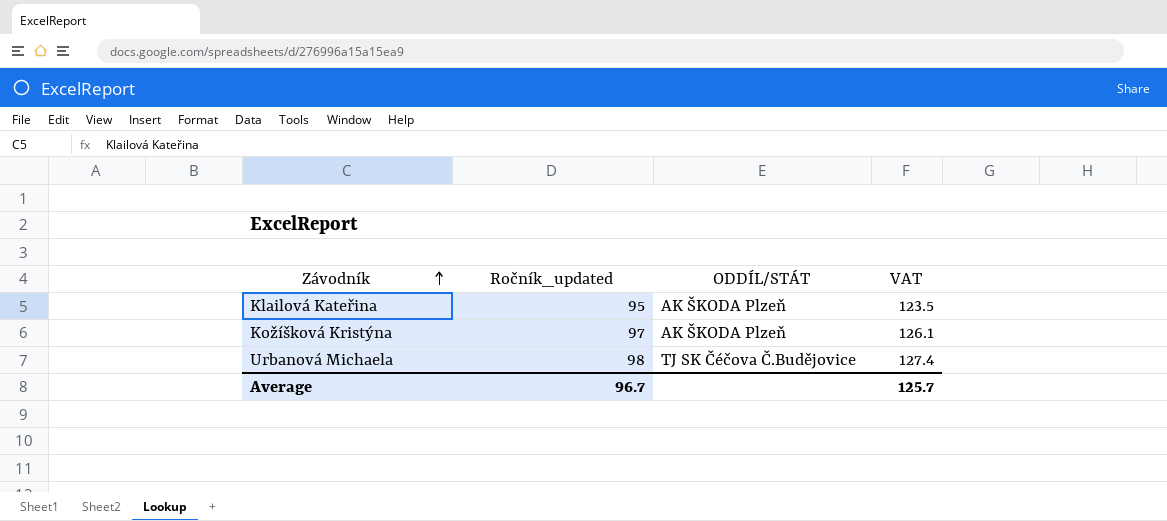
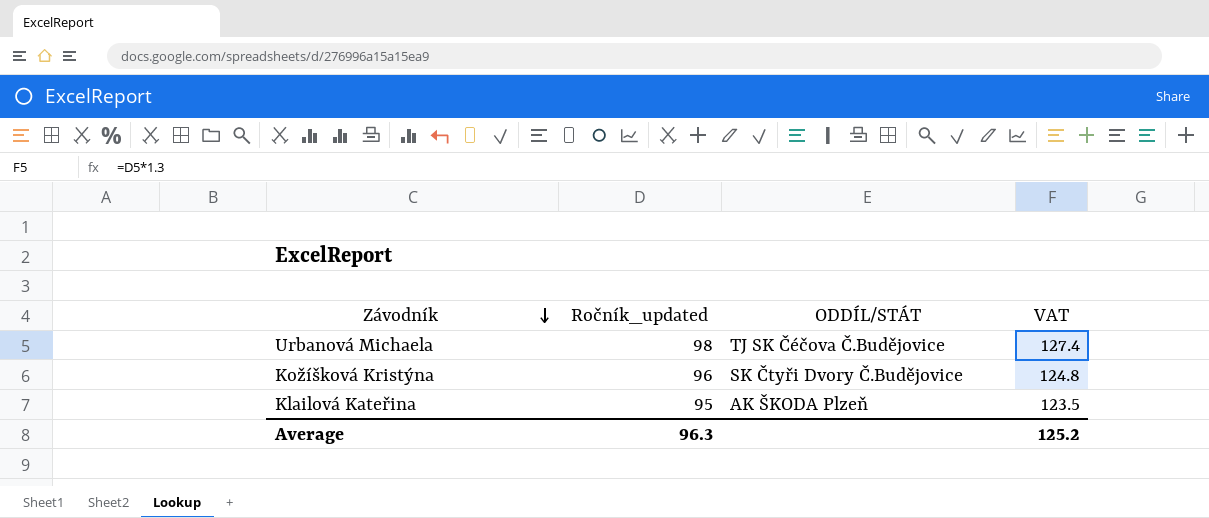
row order: Závodník ascending -> Závodník descending
Kožíšková Kristýna | Ročník_updated: 97 -> 96
Kožíšková Kristýna | ODDÍL/STÁT: AK ŠKODA Plzeň -> SK Čtyři Dvory Č.Budějovice
Kožíšková Kristýna | VAT: 126.1 -> 124.8
Average | Ročník_updated: 96.7 -> 96.3
Average | VAT: 125.7 -> 125.2

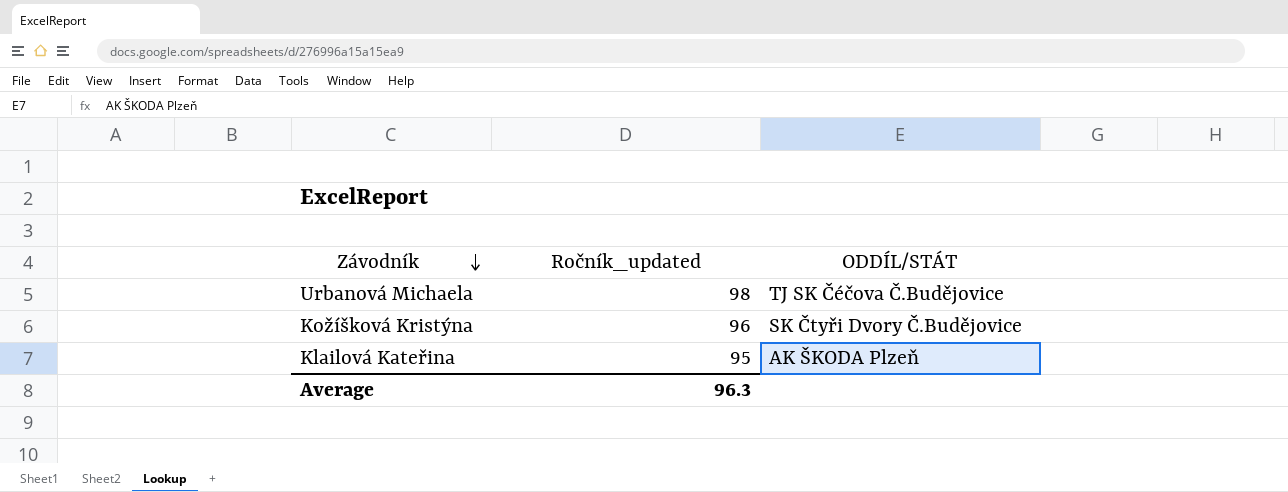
column VAT | formula: [Ročník_updated] * 1.3 -> none

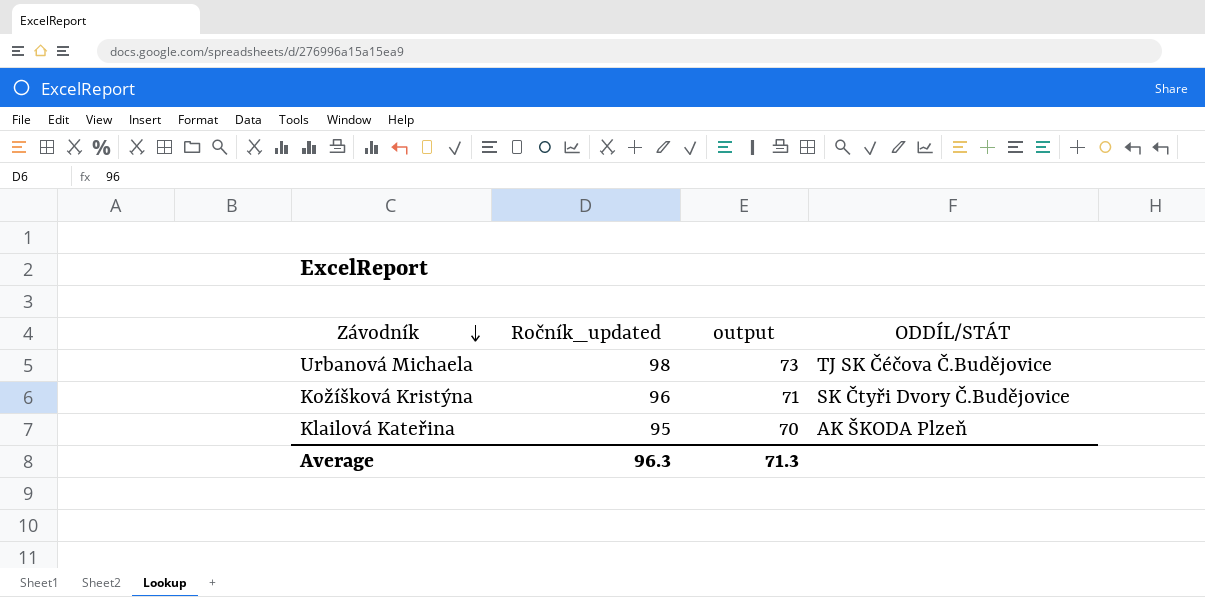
column output | formula: none -> [Ročník_updated] - 25

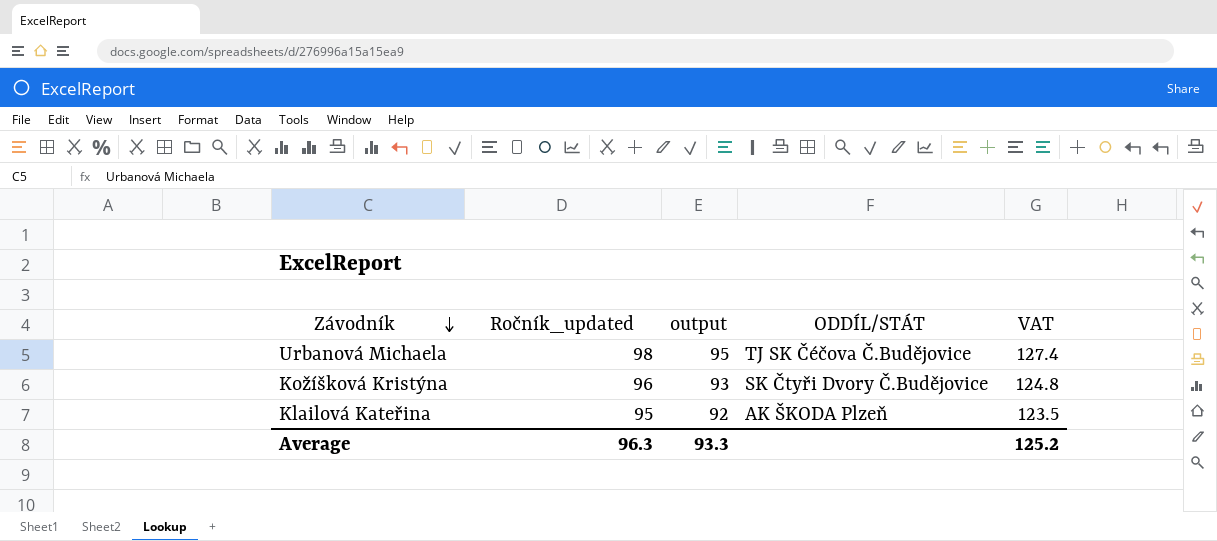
column output | formula: [Ročník_updated] - 25 -> [Ročník_updated] - 3
column VAT | formula: none -> [Ročník_updated] * 1.3
Average | output: 71.3 -> 93.3

